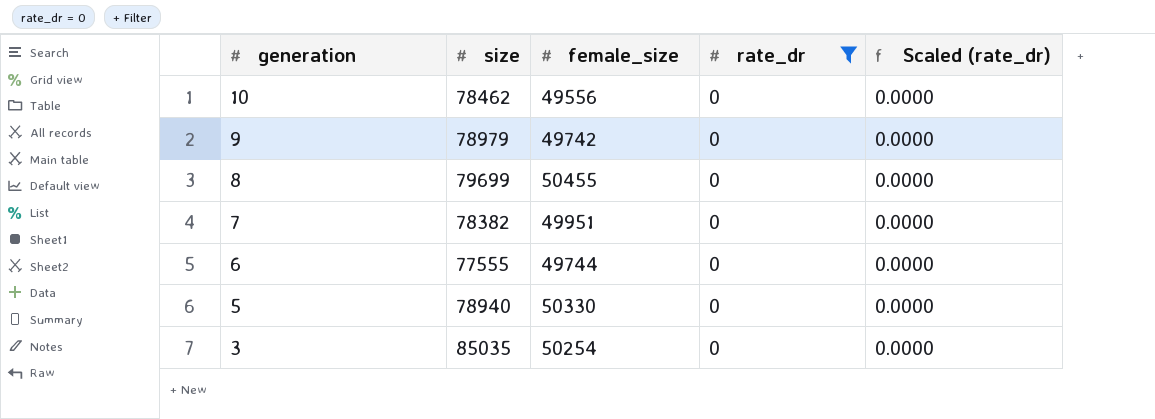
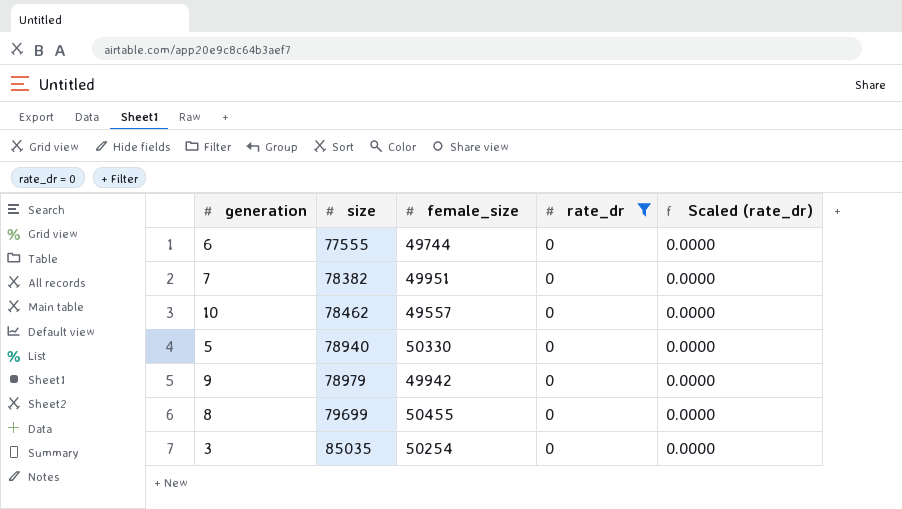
row order: generation descending -> size ascending
10 | female_size: 49556 -> 49557
9 | female_size: 49742 -> 49942

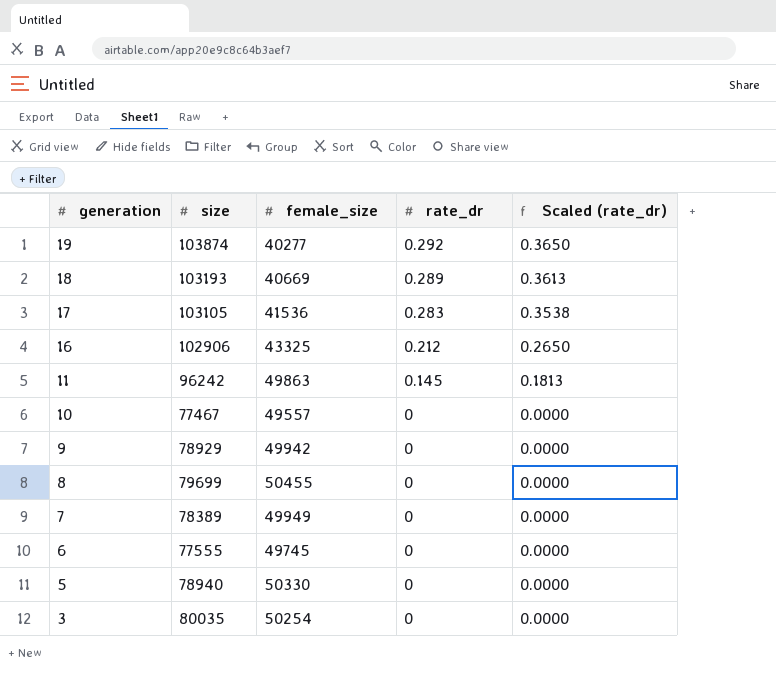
filter: rate_dr = 0 -> none
row order: size ascending -> generation descending
10 | size: 78462 -> 77467
9 | size: 78979 -> 78929
7 | size: 78382 -> 78389
7 | female_size: 49951 -> 49949
6 | female_size: 49744 -> 49745
3 | size: 85035 -> 80035

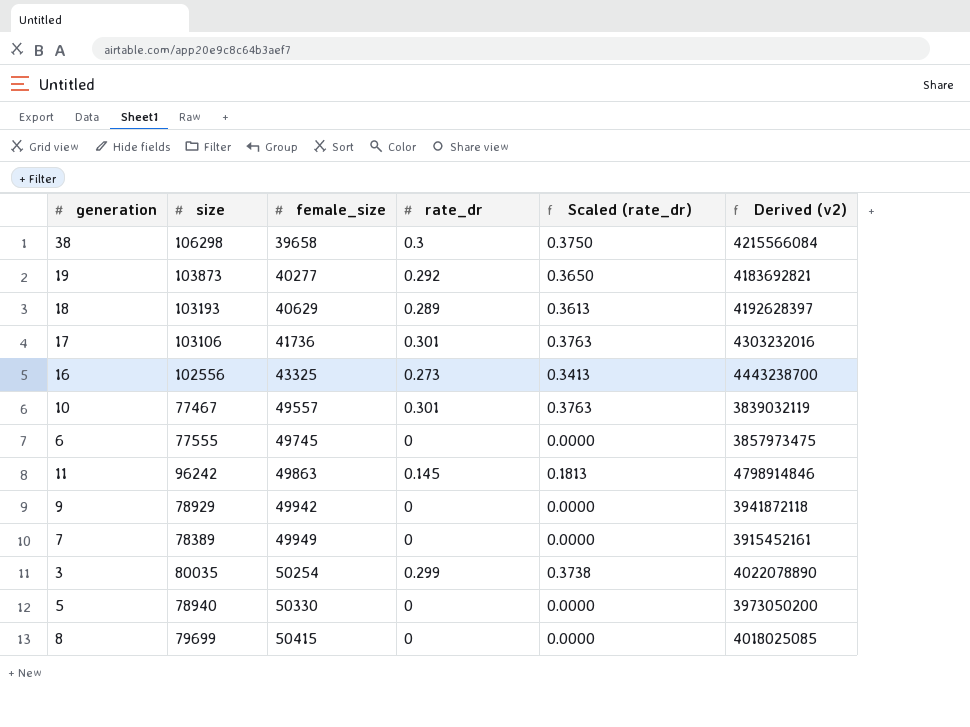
row order: generation descending -> female_size ascending
column Derived (v2) | formula: none -> [size] * [female_size]
row 38: none -> 106298 | 39658 | 0.3 | 0.3750 | 4215566084
19 | size: 103874 -> 103873
18 | female_size: 40669 -> 40629
17 | size: 103105 -> 103106
17 | female_size: 41536 -> 41736
17 | rate_dr: 0.283 -> 0.301
17 | Scaled (rate_dr): 0.3538 -> 0.3763
16 | size: 102906 -> 102556
16 | rate_dr: 0.212 -> 0.273
16 | Scaled (rate_dr): 0.2650 -> 0.3413
10 | rate_dr: 0 -> 0.301
10 | Scaled (rate_dr): 0.0000 -> 0.3763
3 | rate_dr: 0 -> 0.299
3 | Scaled (rate_dr): 0.0000 -> 0.3738
8 | female_size: 50455 -> 50415

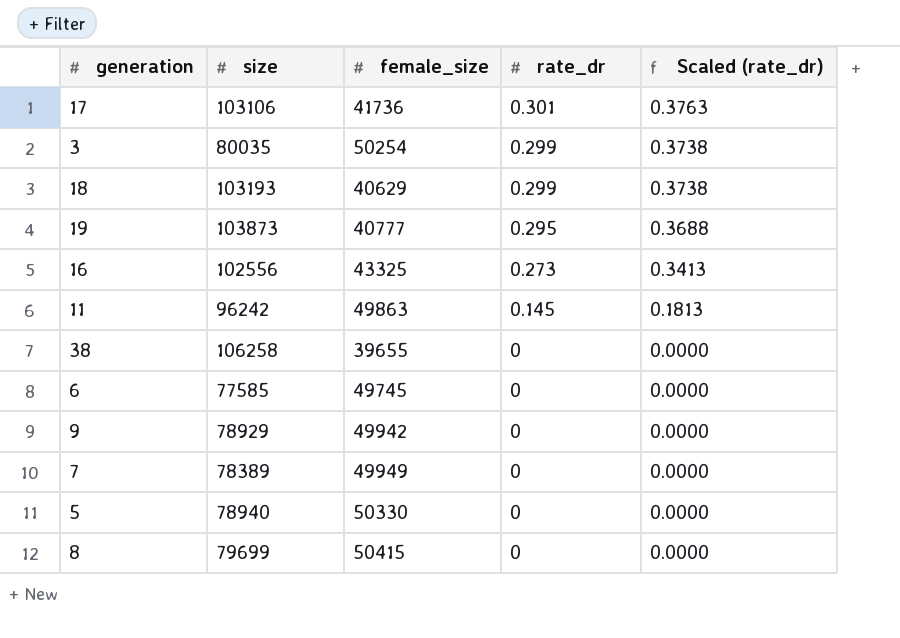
row order: female_size ascending -> rate_dr descending
column Derived (v2) | formula: [size] * [female_size] -> none
row 10: 77467 | 49557 | 0.301 | 0.3763 | 3839032119 -> none
18 | rate_dr: 0.289 -> 0.299
18 | Scaled (rate_dr): 0.3613 -> 0.3738
19 | female_size: 40277 -> 40777
19 | rate_dr: 0.292 -> 0.295
19 | Scaled (rate_dr): 0.3650 -> 0.3688
38 | size: 106298 -> 106258
38 | female_size: 39658 -> 39655
38 | rate_dr: 0.3 -> 0
38 | Scaled (rate_dr): 0.3750 -> 0.0000
6 | size: 77555 -> 77585

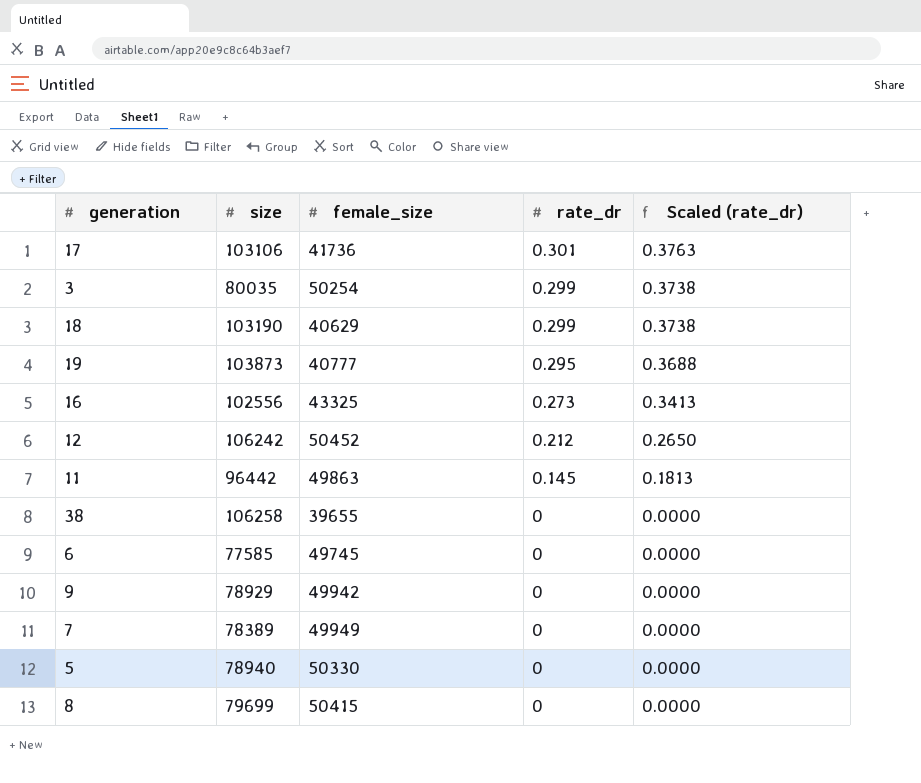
18 | size: 103193 -> 103190
row 12: none -> 106242 | 50452 | 0.212 | 0.2650
11 | size: 96242 -> 96442

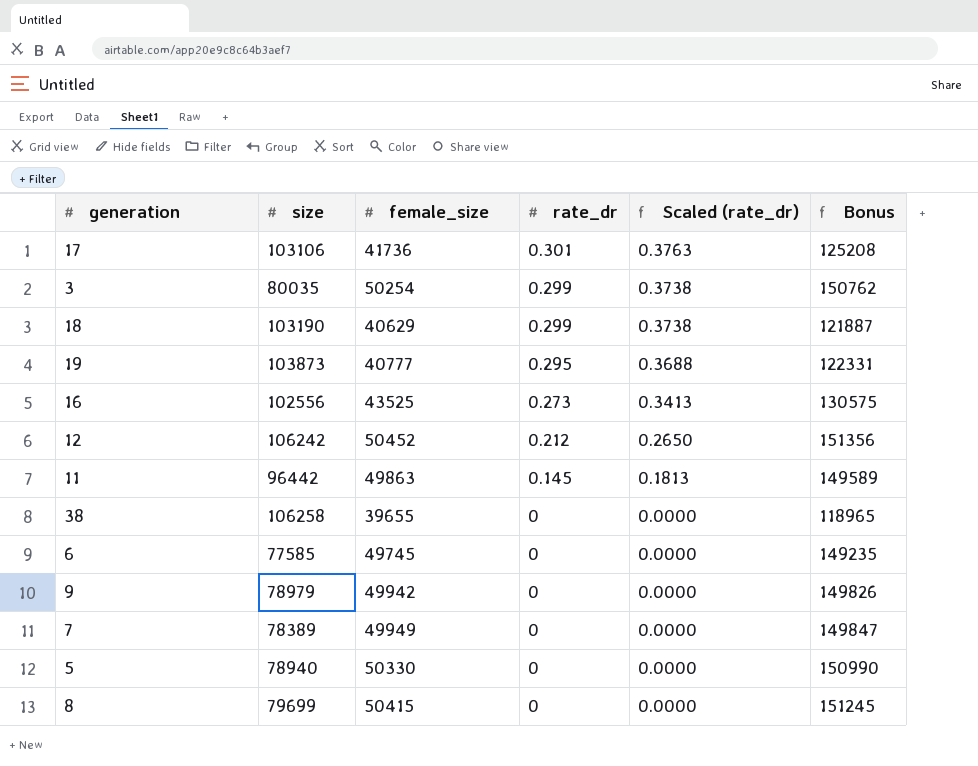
column Bonus | formula: none -> [female_size] * 3
16 | female_size: 43325 -> 43525
9 | size: 78929 -> 78979

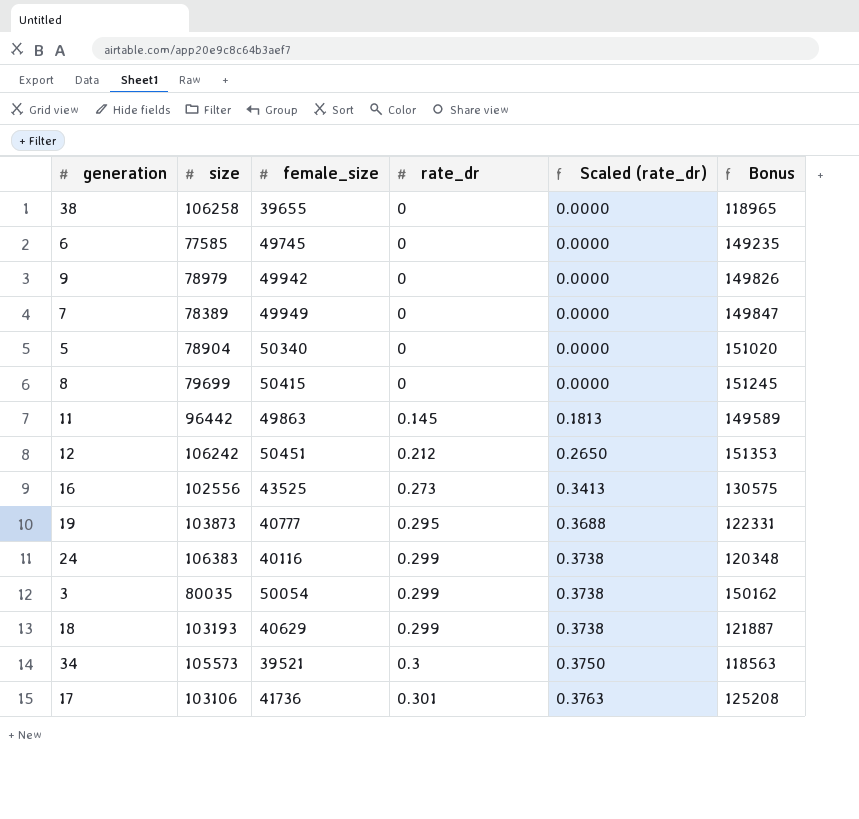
row order: rate_dr descending -> rate_dr ascending
5 | size: 78940 -> 78904
5 | female_size: 50330 -> 50340
5 | Bonus: 150990 -> 151020
12 | female_size: 50452 -> 50451
12 | Bonus: 151356 -> 151353
row 24: none -> 106383 | 40116 | 0.299 | 0.3738 | 120348
3 | female_size: 50254 -> 50054
3 | Bonus: 150762 -> 150162
18 | size: 103190 -> 103193
row 34: none -> 105573 | 39521 | 0.3 | 0.3750 | 118563

